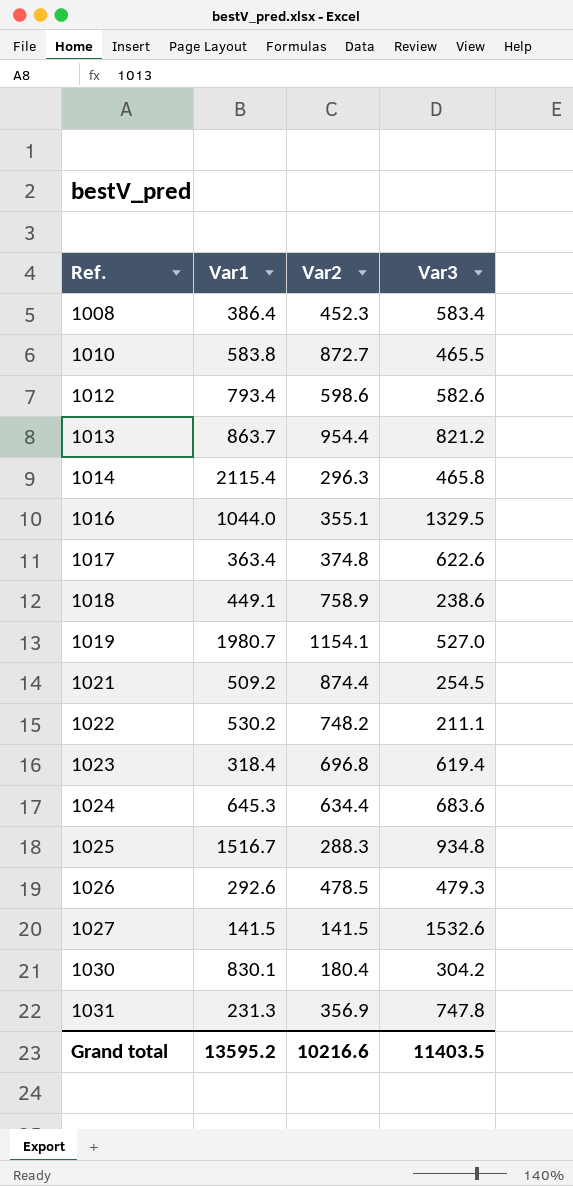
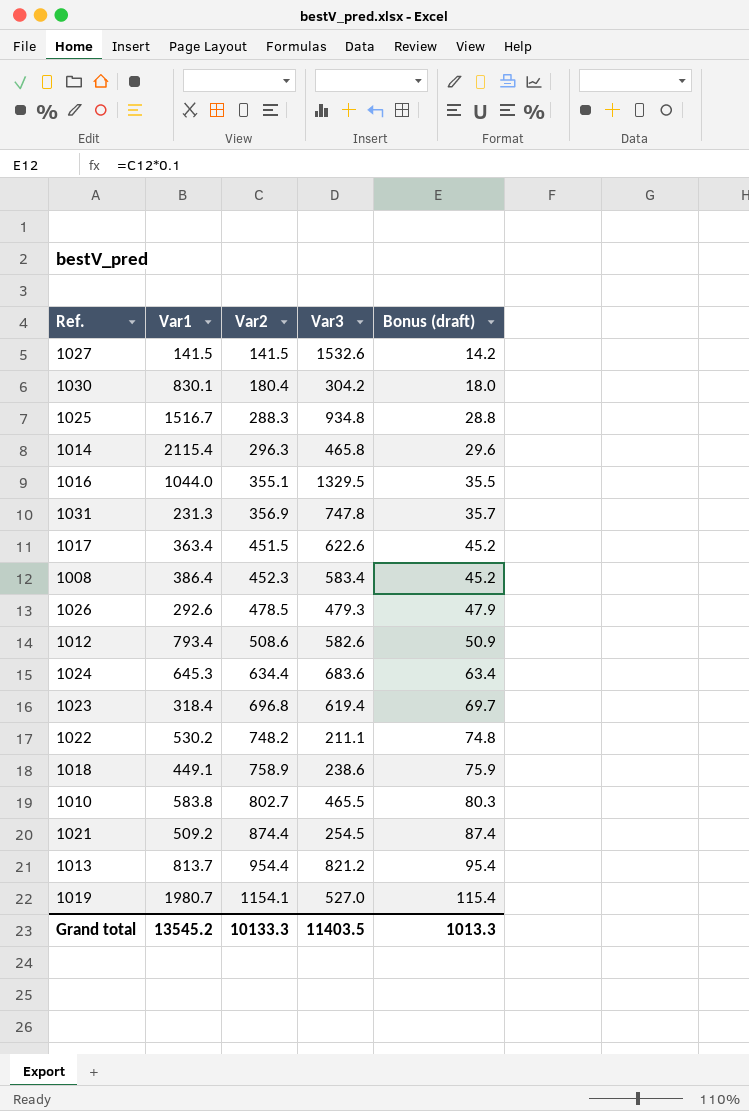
row order: Ref. ascending -> Var2 ascending
column Bonus (draft) | formula: none -> [Var2] * 0.1
1017 | Var2: 374.8 -> 451.5
1012 | Var2: 598.6 -> 508.6
1010 | Var2: 872.7 -> 802.7
1013 | Var1: 863.7 -> 813.7
Grand total | Var1: 13595.2 -> 13545.2
Grand total | Var2: 10216.6 -> 10133.3

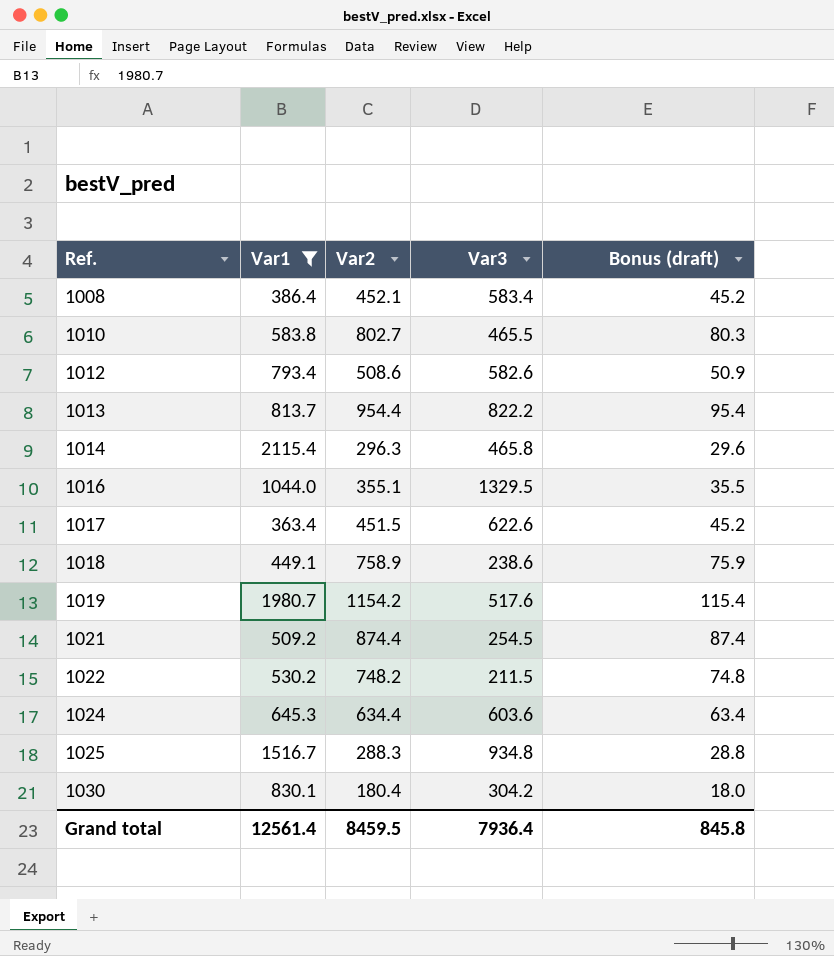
filter: none -> Var1 >= 363.4
row order: Var2 ascending -> Ref. ascending
1008 | Var2: 452.3 -> 452.1
1013 | Var3: 821.2 -> 822.2
1019 | Var2: 1154.1 -> 1154.2
1019 | Var3: 527.0 -> 517.6
1022 | Var3: 211.1 -> 211.5
1024 | Var3: 683.6 -> 603.6
Grand total | Var1: 13545.2 -> 12561.4
Grand total | Var2: 10133.3 -> 8459.5
Grand total | Var3: 11403.5 -> 7936.4
Grand total | Bonus (draft): 1013.3 -> 845.8

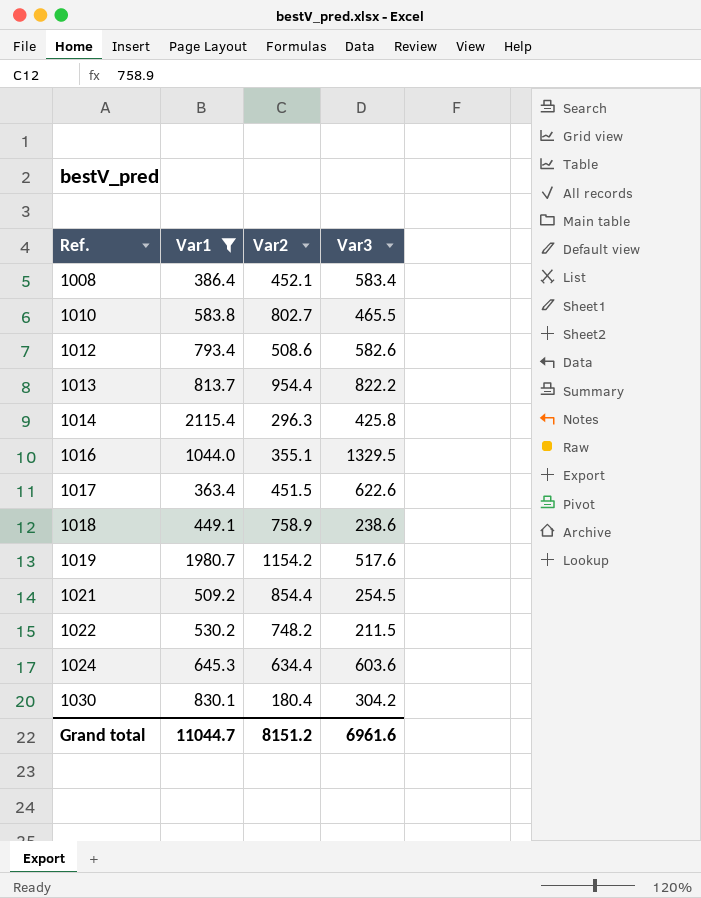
column Bonus (draft) | formula: [Var2] * 0.1 -> none
row 1025: 1516.7 | 288.3 | 934.8 | 28.8 -> none
1014 | Var3: 465.8 -> 425.8
1021 | Var2: 874.4 -> 854.4
Grand total | Var1: 12561.4 -> 11044.7
Grand total | Var2: 8459.5 -> 8151.2
Grand total | Var3: 7936.4 -> 6961.6

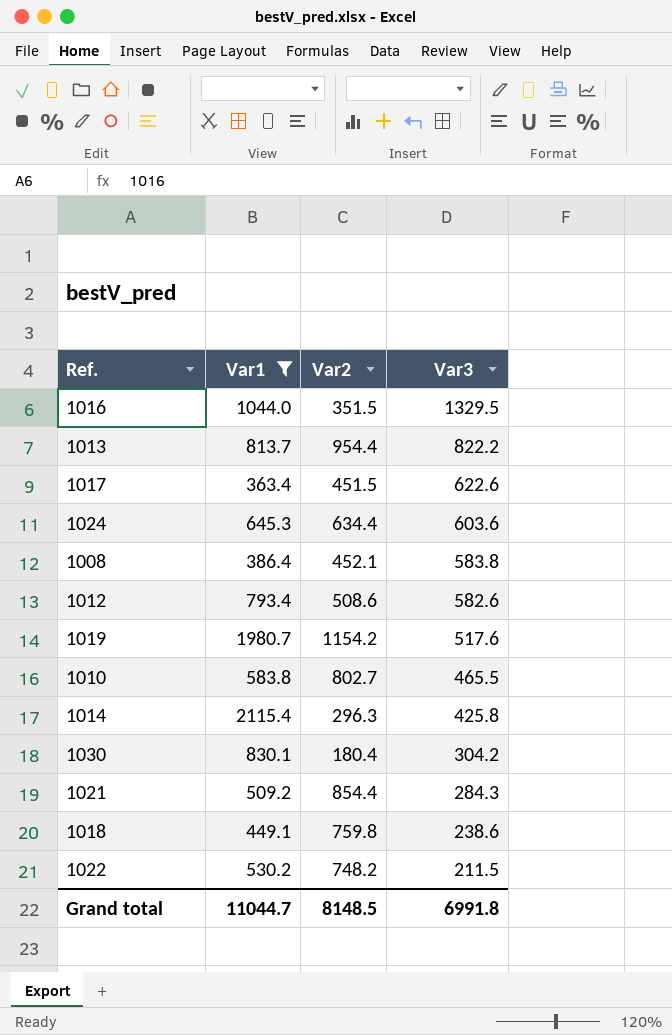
row order: Ref. ascending -> Var3 descending
1016 | Var2: 355.1 -> 351.5
1008 | Var3: 583.4 -> 583.8
1021 | Var3: 254.5 -> 284.3
1018 | Var2: 758.9 -> 759.8
Grand total | Var2: 8151.2 -> 8148.5
Grand total | Var3: 6961.6 -> 6991.8

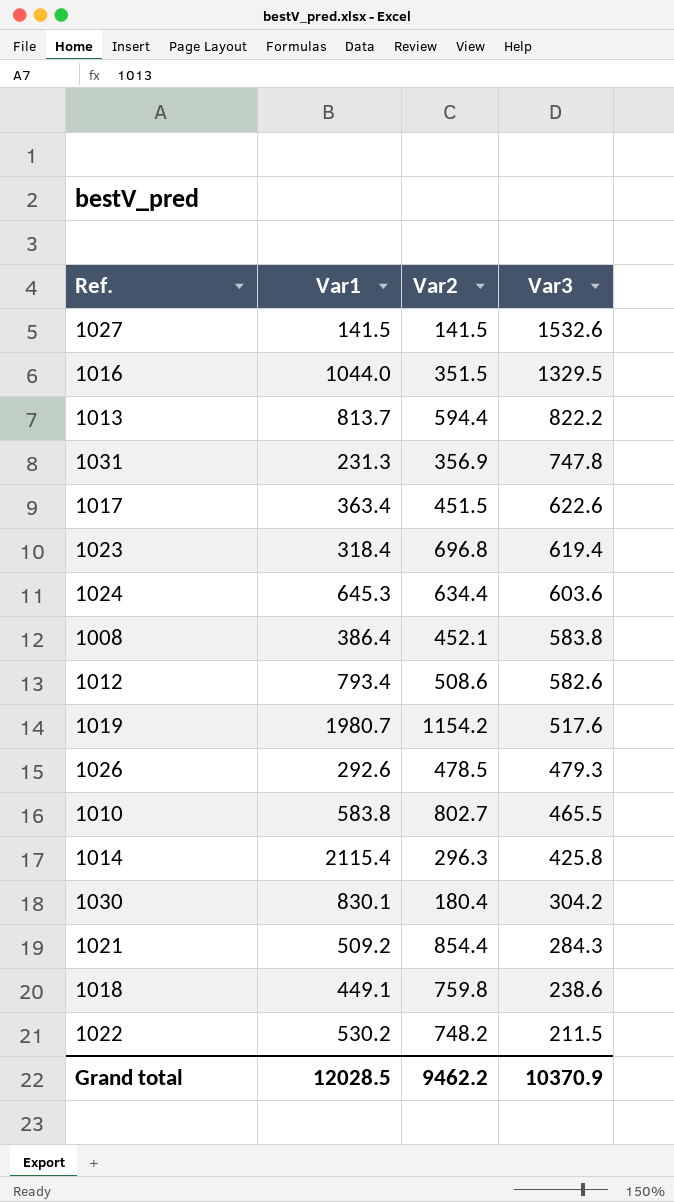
filter: Var1 >= 363.4 -> none
1013 | Var2: 954.4 -> 594.4
Grand total | Var1: 11044.7 -> 12028.5
Grand total | Var2: 8148.5 -> 9462.2
Grand total | Var3: 6991.8 -> 10370.9

